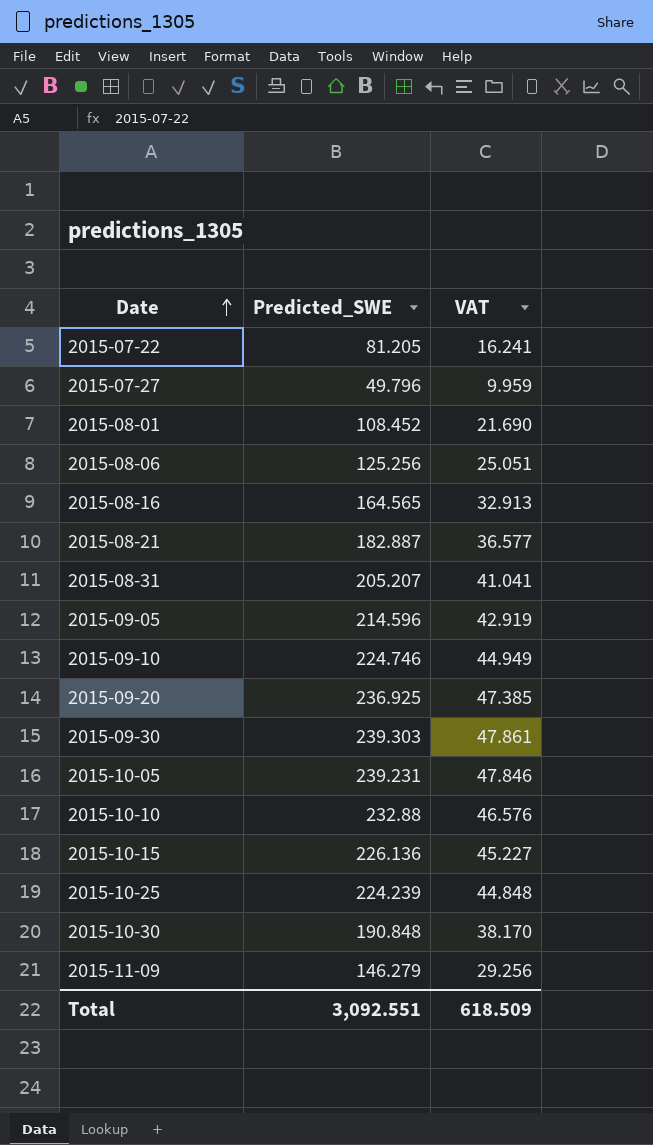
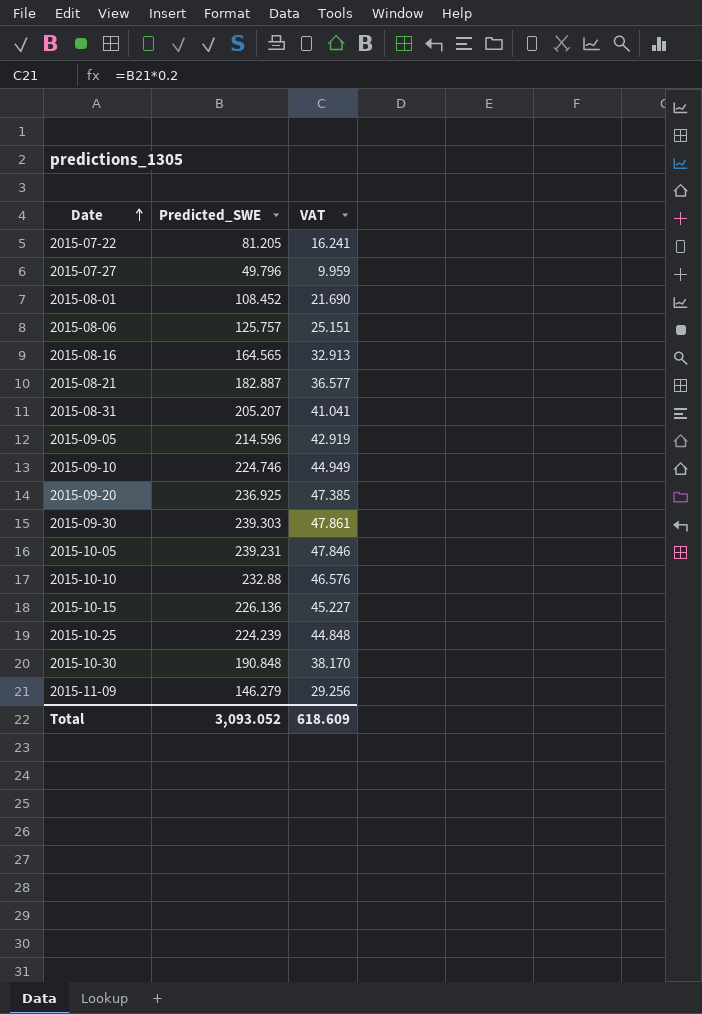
2015-08-06 | Predicted_SWE: 125.256 -> 125.757
2015-08-06 | VAT: 25.051 -> 25.151
Total | Predicted_SWE: 3,092.551 -> 3,093.052
Total | VAT: 618.509 -> 618.609

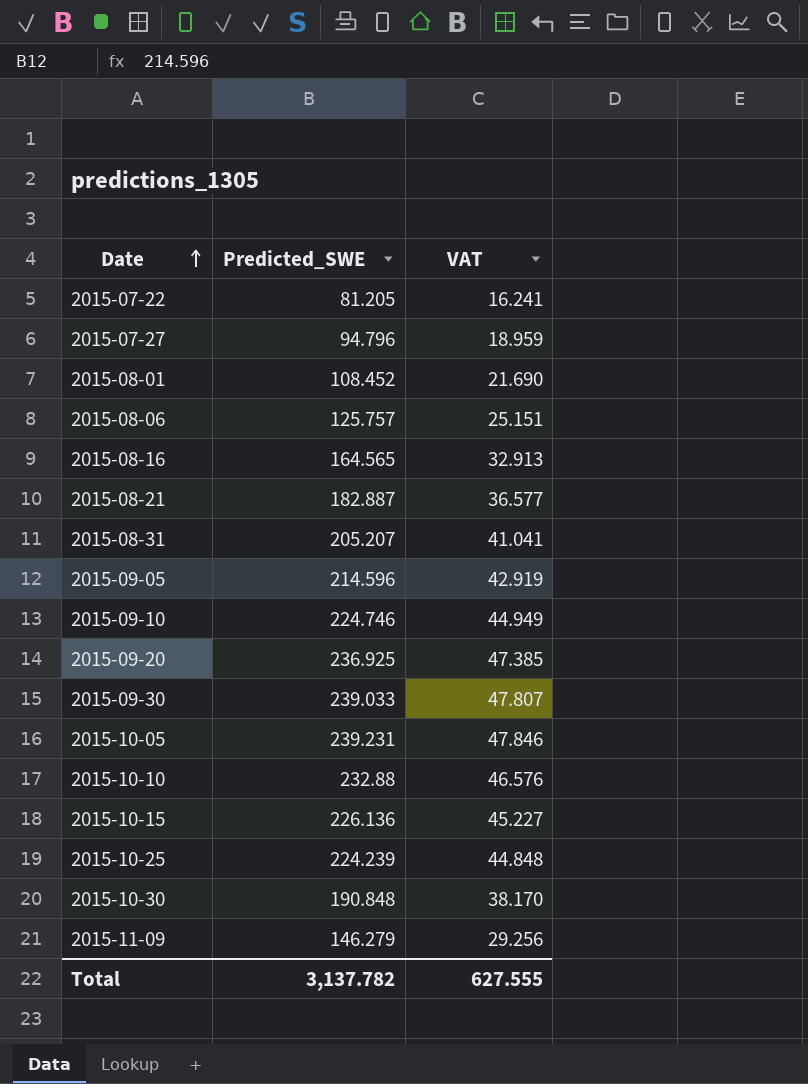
2015-07-27 | Predicted_SWE: 49.796 -> 94.796
2015-07-27 | VAT: 9.959 -> 18.959
2015-09-30 | Predicted_SWE: 239.303 -> 239.033
2015-09-30 | VAT: 47.861 -> 47.807
Total | Predicted_SWE: 3,093.052 -> 3,137.782
Total | VAT: 618.609 -> 627.555

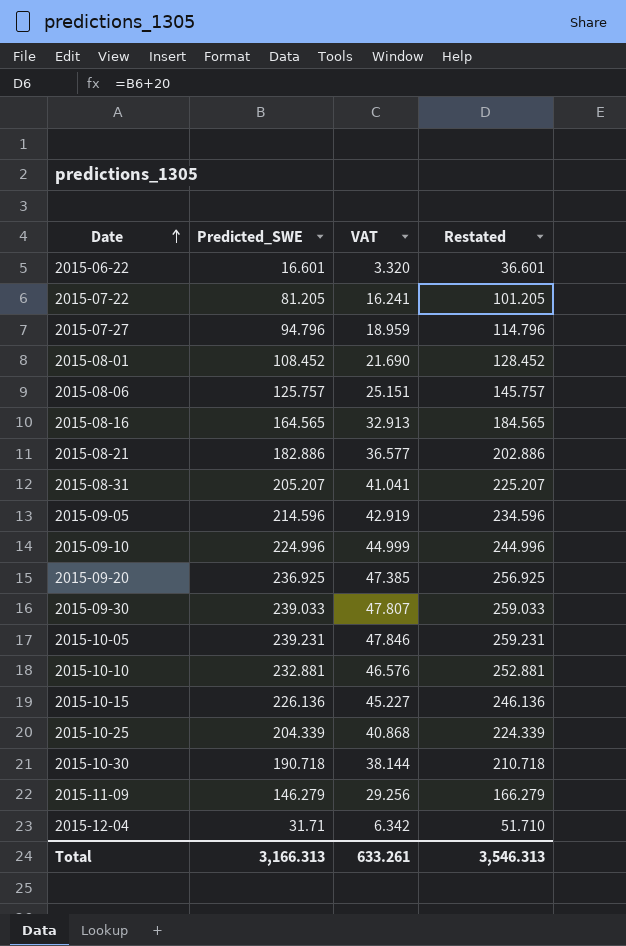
column Restated | formula: none -> [Predicted_SWE] + 20
row 2015-06-22: none -> 16.601 | 3.320 | 36.601
2015-08-21 | Predicted_SWE: 182.887 -> 182.886
2015-09-10 | Predicted_SWE: 224.746 -> 224.996
2015-09-10 | VAT: 44.949 -> 44.999
2015-10-10 | Predicted_SWE: 232.88 -> 232.881
2015-10-25 | Predicted_SWE: 224.239 -> 204.339
2015-10-25 | VAT: 44.848 -> 40.868
2015-10-30 | Predicted_SWE: 190.848 -> 190.718
2015-10-30 | VAT: 38.170 -> 38.144
row 2015-12-04: none -> 31.71 | 6.342 | 51.710
Total | Predicted_SWE: 3,137.782 -> 3,166.313
Total | VAT: 627.555 -> 633.261

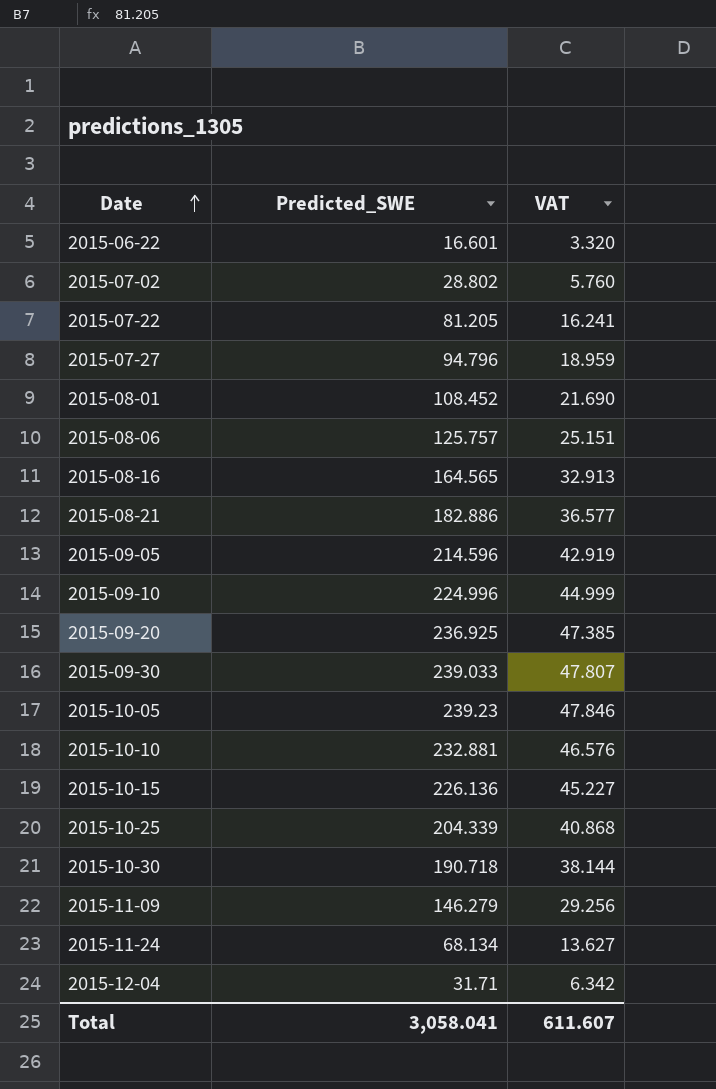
column Restated | formula: [Predicted_SWE] + 20 -> none
row 2015-08-31: 205.207 | 41.041 | 225.207 -> none
row 2015-07-02: none -> 28.802 | 5.760
2015-10-05 | Predicted_SWE: 239.231 -> 239.23
row 2015-11-24: none -> 68.134 | 13.627
Total | Predicted_SWE: 3,166.313 -> 3,058.041
Total | VAT: 633.261 -> 611.607

